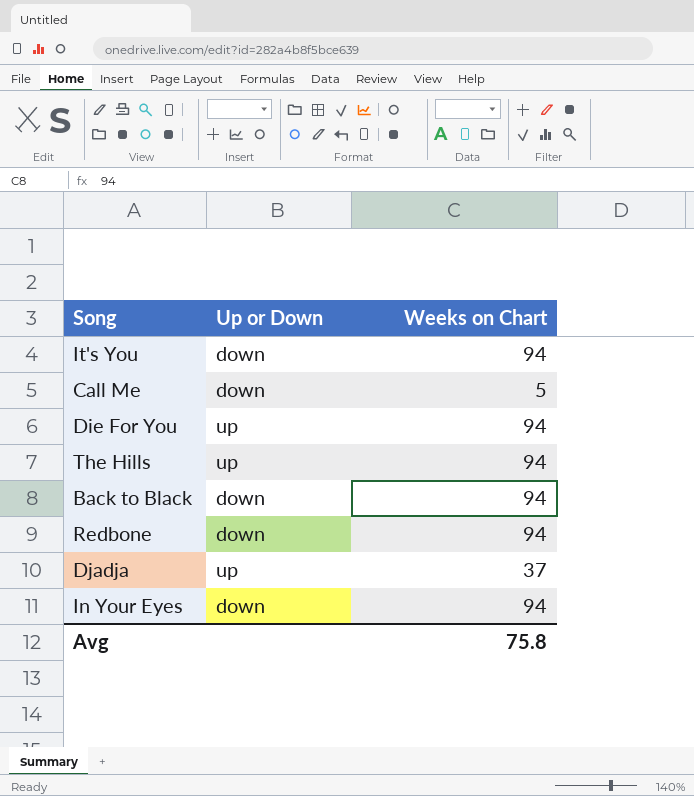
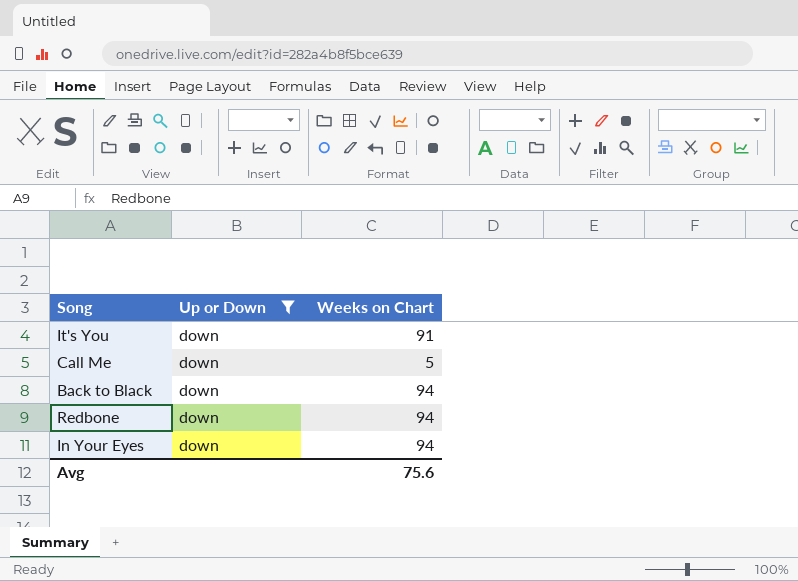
filter: none -> Up or Down = down
It's You | Weeks on Chart: 94 -> 91
Avg | Weeks on Chart: 75.8 -> 75.6

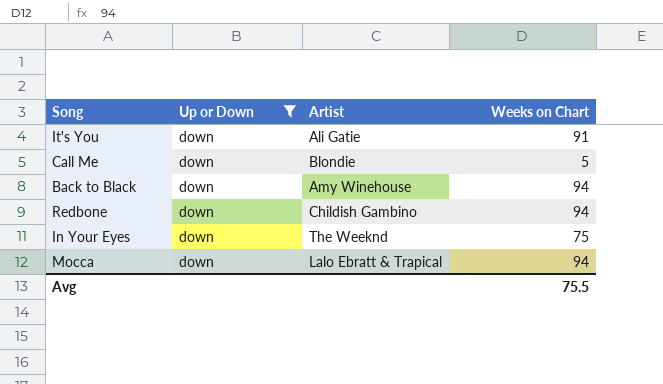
column Artist | position: none -> 3
In Your Eyes | Weeks on Chart: 94 -> 75
row Mocca: none -> down | Lalo Ebratt & Trapical | 94
Avg | Weeks on Chart: 75.6 -> 75.5

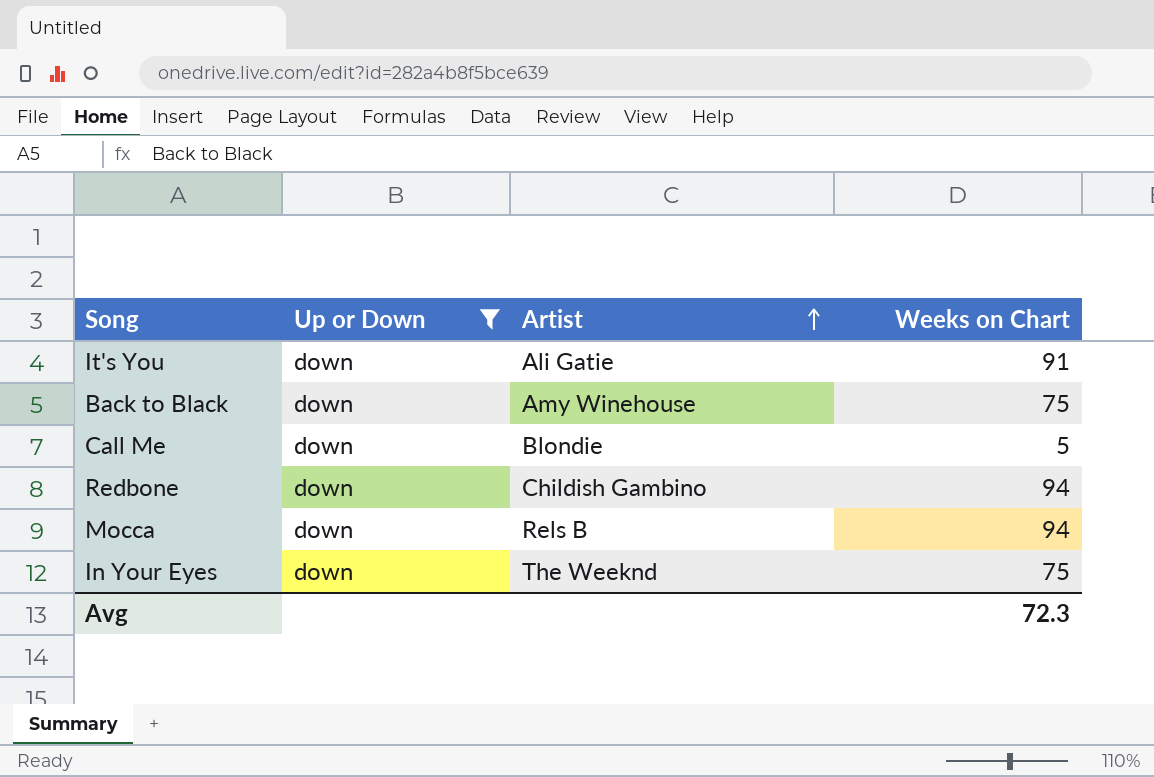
row order: none -> Artist ascending
Back to Black | Weeks on Chart: 94 -> 75
Mocca | Artist: Lalo Ebratt & Trapical -> Rels B
Avg | Weeks on Chart: 75.5 -> 72.3

